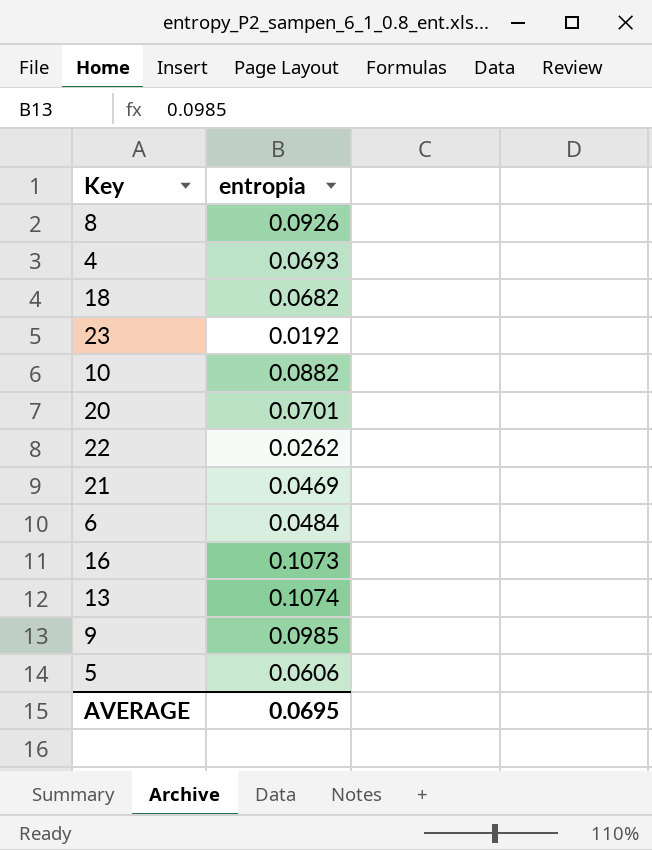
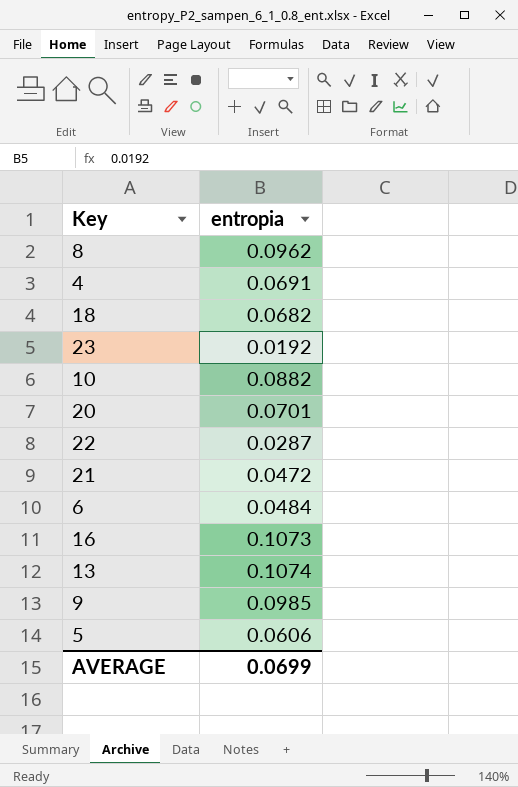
8 | entropia: 0.0926 -> 0.0962
4 | entropia: 0.0693 -> 0.0691
22 | entropia: 0.0262 -> 0.0287
21 | entropia: 0.0469 -> 0.0472
AVERAGE | entropia: 0.0695 -> 0.0699

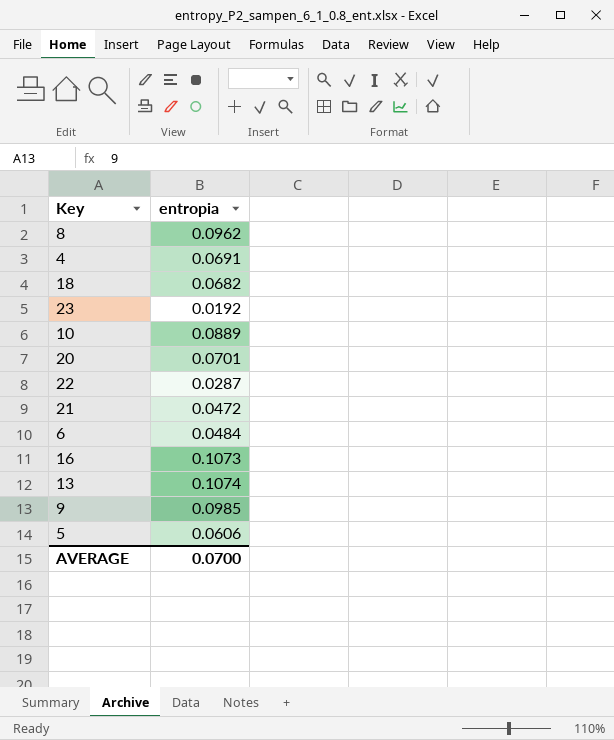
10 | entropia: 0.0882 -> 0.0889
AVERAGE | entropia: 0.0699 -> 0.0700

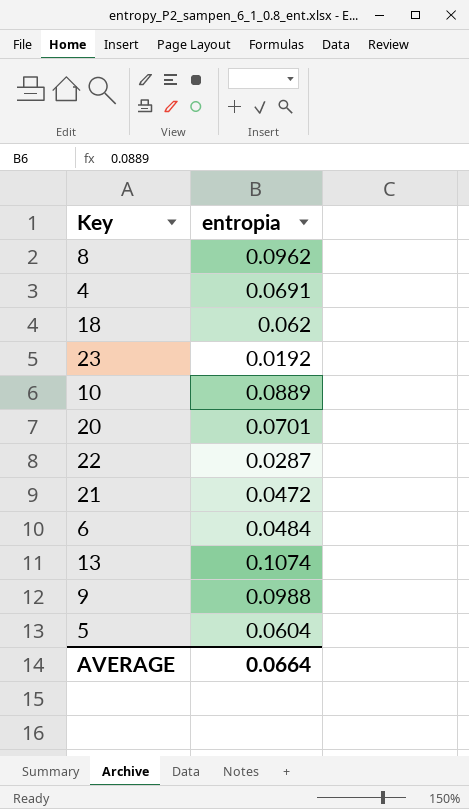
row 16: 0.1073 -> none
18 | entropia: 0.0682 -> 0.062
9 | entropia: 0.0985 -> 0.0988
5 | entropia: 0.0606 -> 0.0604
AVERAGE | entropia: 0.0700 -> 0.0664

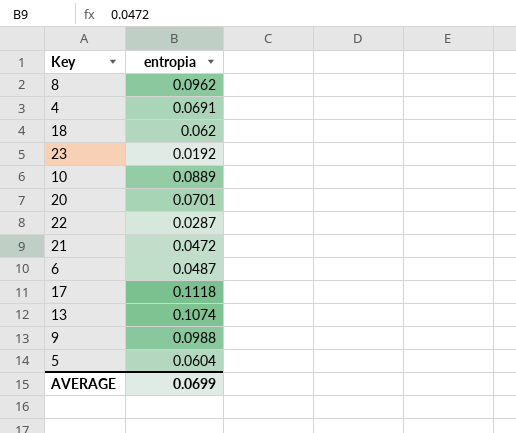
6 | entropia: 0.0484 -> 0.0487
row 17: none -> 0.1118
AVERAGE | entropia: 0.0664 -> 0.0699

